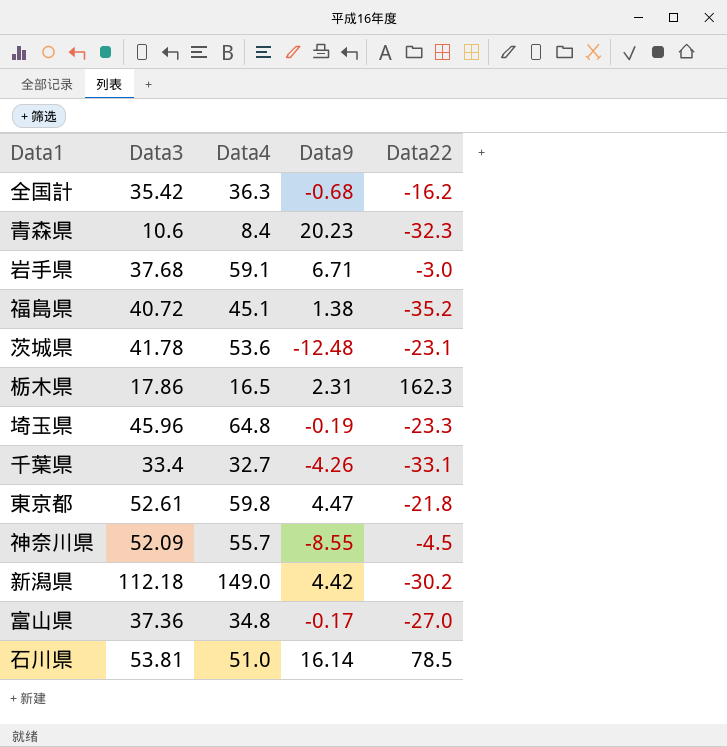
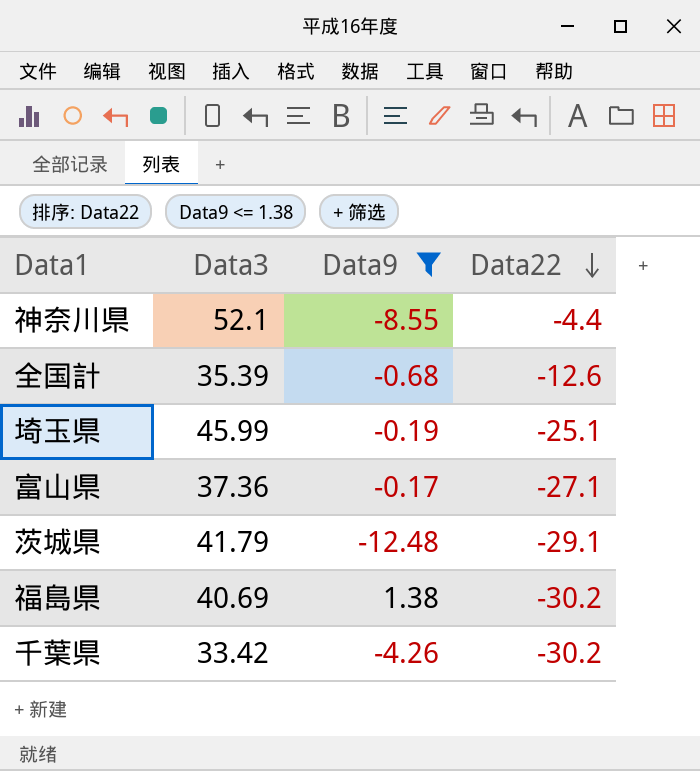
filter: none -> Data9 <= 1.38
row order: none -> Data22 descending
column Data4 | position: 3 -> none
神奈川県 | Data3: 52.09 -> 52.1
神奈川県 | Data22: -4.5 -> -4.4
全国計 | Data3: 35.42 -> 35.39
全国計 | Data22: -16.2 -> -12.6
埼玉県 | Data3: 45.96 -> 45.99
埼玉県 | Data22: -23.3 -> -25.1
富山県 | Data22: -27.0 -> -27.1
茨城県 | Data3: 41.78 -> 41.79
茨城県 | Data22: -23.1 -> -29.1
福島県 | Data3: 40.72 -> 40.69
福島県 | Data22: -35.2 -> -30.2
千葉県 | Data3: 33.4 -> 33.42
千葉県 | Data22: -33.1 -> -30.2

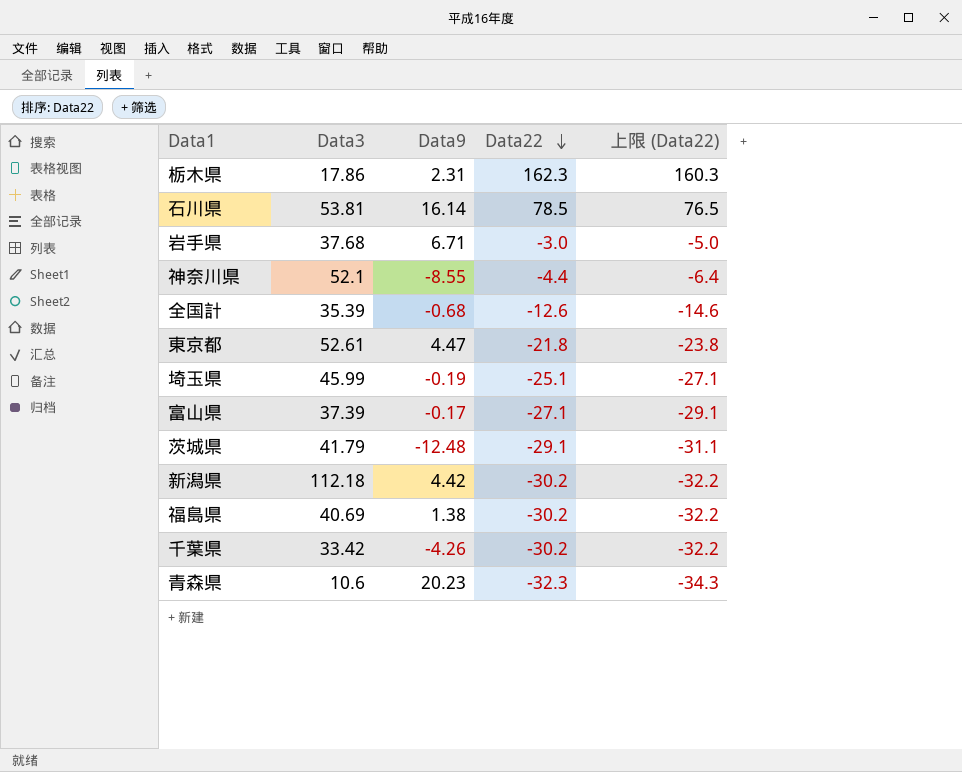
filter: Data9 <= 1.38 -> none
column 上限 (Data22) | formula: none -> [Data22] - 2
富山県 | Data3: 37.36 -> 37.39

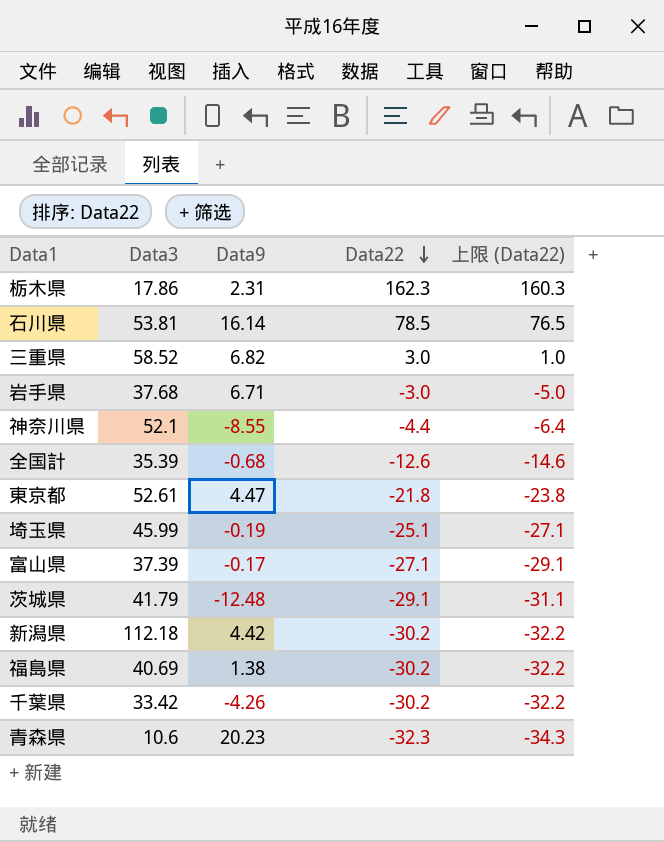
row 三重県: none -> 58.52 | 6.82 | 3.0 | 1.0

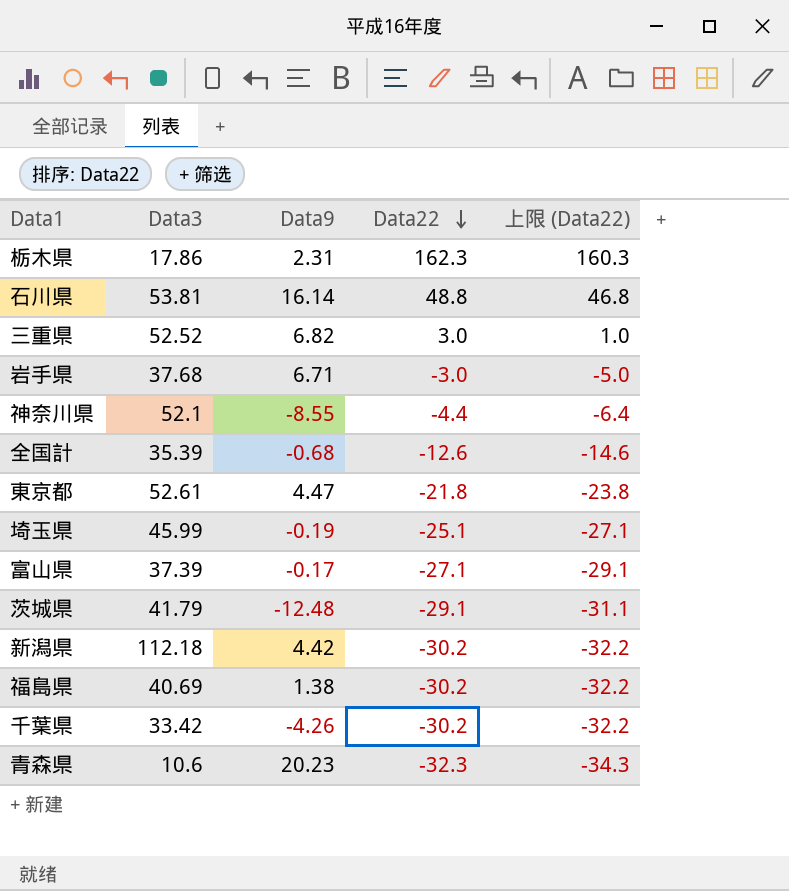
石川県 | Data22: 78.5 -> 48.8
石川県 | 上限 (Data22): 76.5 -> 46.8
三重県 | Data3: 58.52 -> 52.52

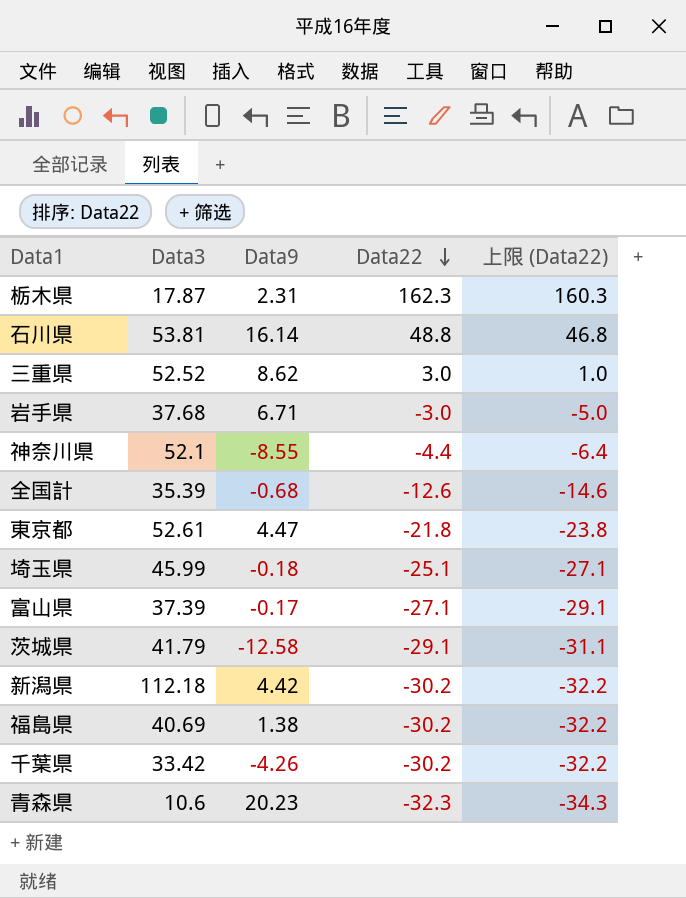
栃木県 | Data3: 17.86 -> 17.87
三重県 | Data9: 6.82 -> 8.62
埼玉県 | Data9: -0.19 -> -0.18
茨城県 | Data9: -12.48 -> -12.58

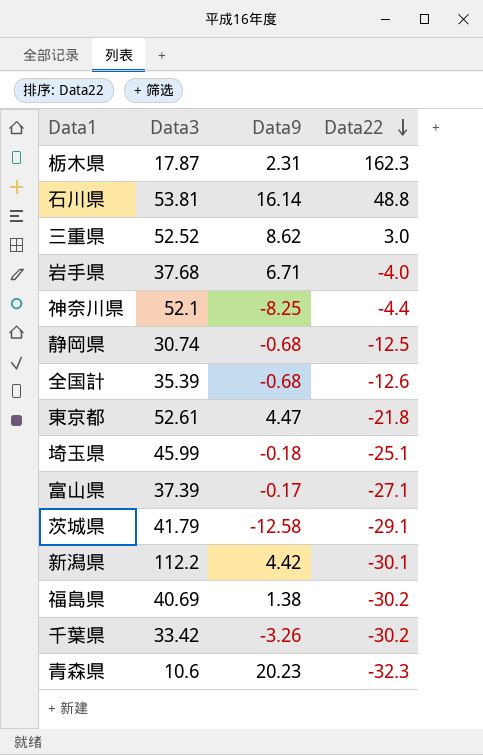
column 上限 (Data22) | formula: [Data22] - 2 -> none
岩手県 | Data22: -3.0 -> -4.0
神奈川県 | Data9: -8.55 -> -8.25
row 静岡県: none -> 30.74 | -0.68 | -12.5
新潟県 | Data3: 112.18 -> 112.2
新潟県 | Data22: -30.2 -> -30.1
千葉県 | Data9: -4.26 -> -3.26

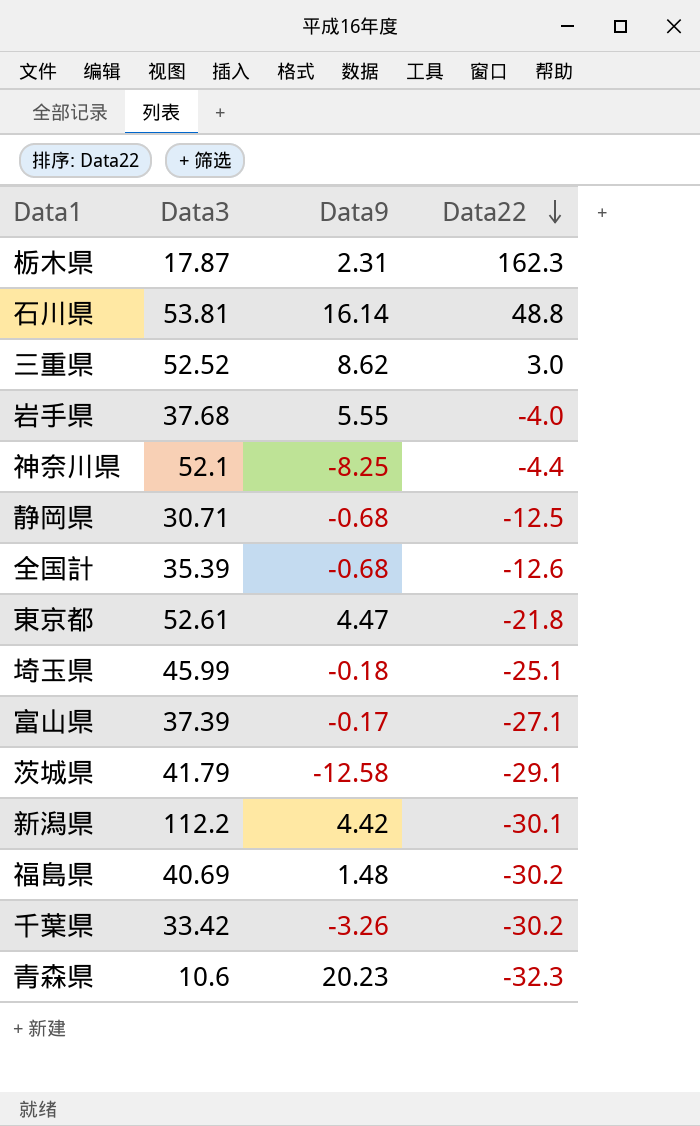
岩手県 | Data9: 6.71 -> 5.55
静岡県 | Data3: 30.74 -> 30.71
福島県 | Data9: 1.38 -> 1.48

